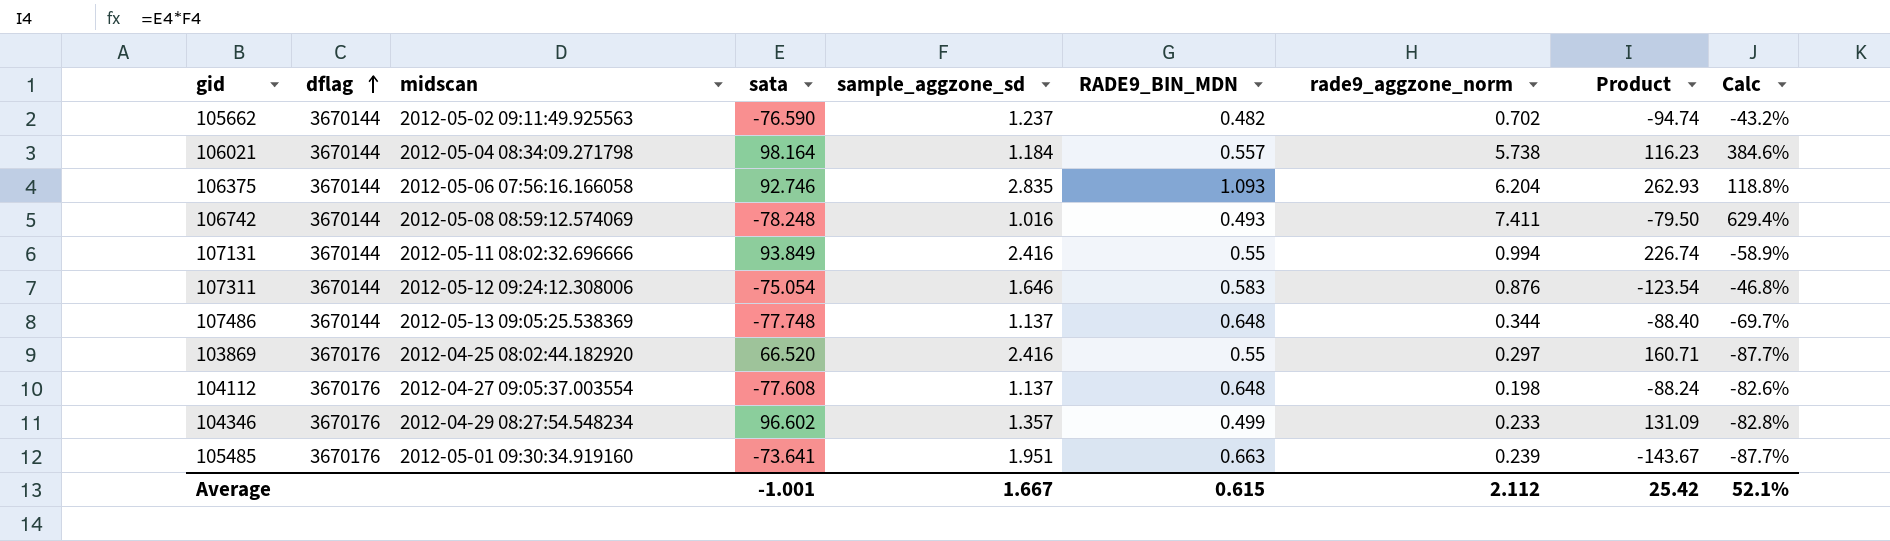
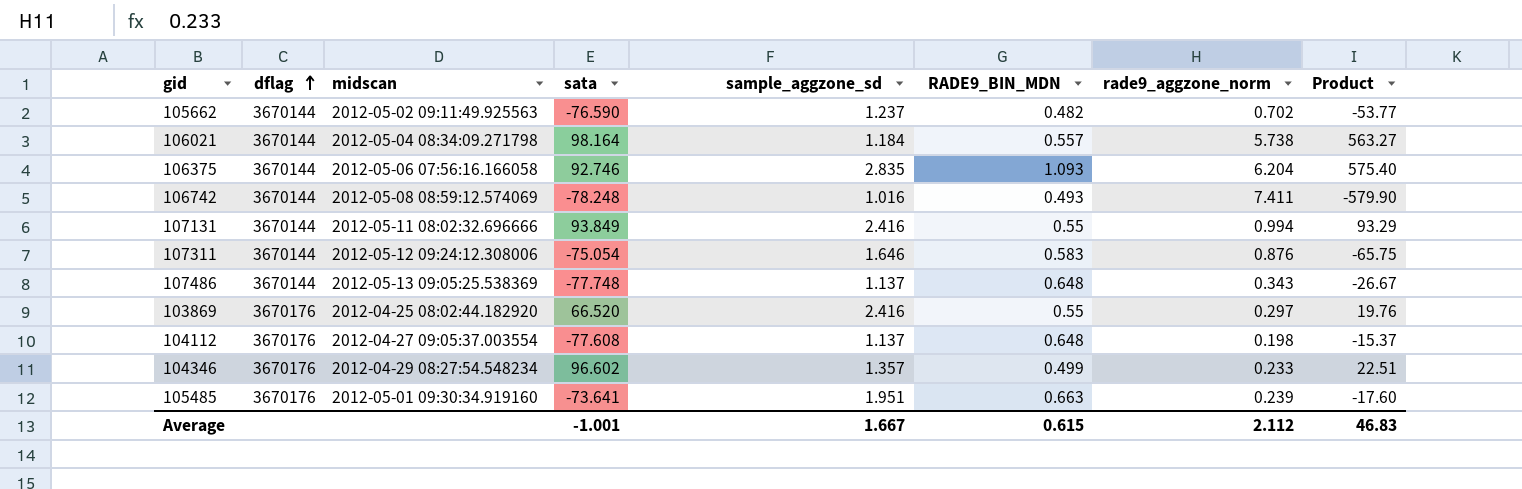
column Calc | formula: ([rade9_aggzone_norm] - [sample_aggzone_sd]) / [sample_aggzone_sd] -> none
column Product | formula: [sata] * [sample_aggzone_sd] -> [sata] * [rade9_aggzone_norm]
107486 | rade9_aggzone_norm: 0.344 -> 0.343
Average | Product: 25.42 -> 46.83

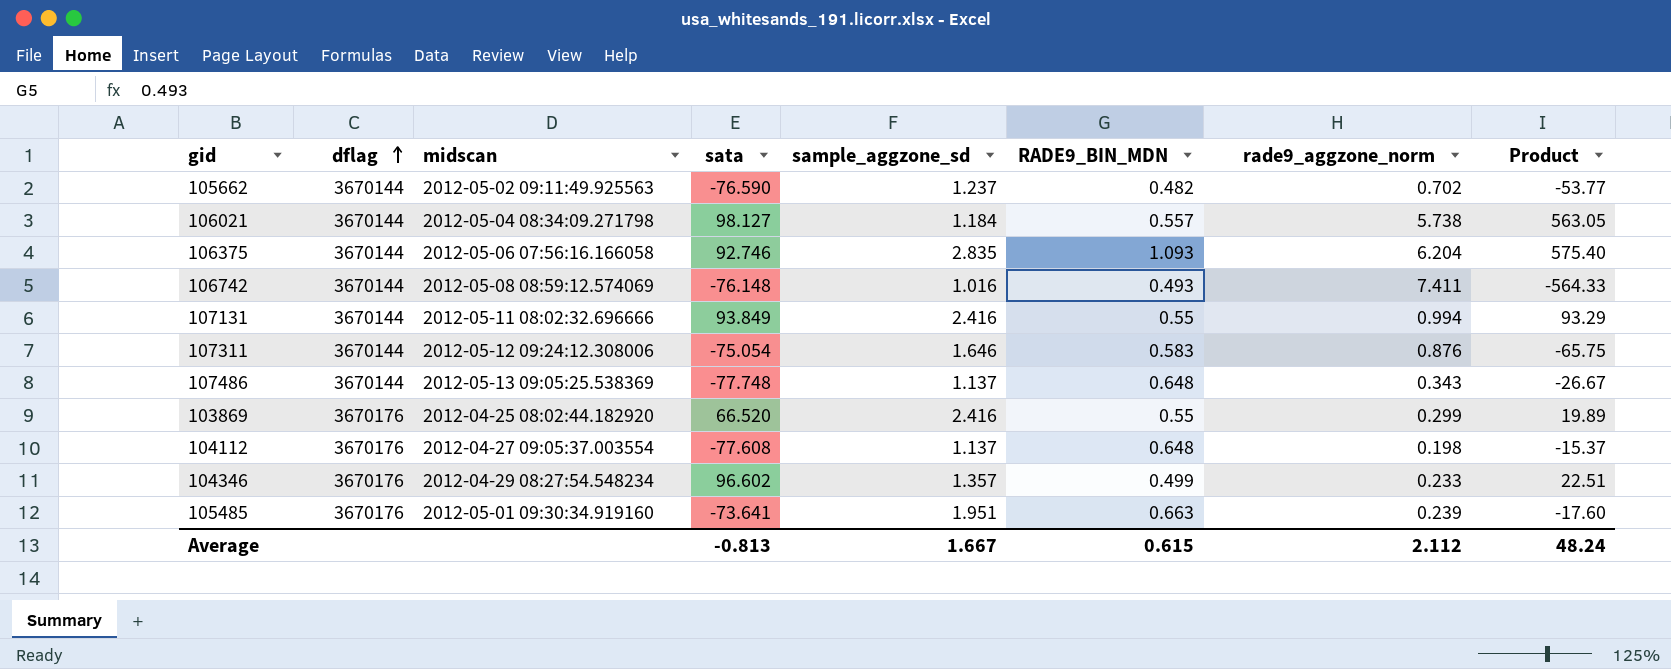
106021 | sata: 98.164 -> 98.127
106021 | Product: 563.27 -> 563.05
106742 | sata: -78.248 -> -76.148
106742 | Product: -579.90 -> -564.33
103869 | rade9_aggzone_norm: 0.297 -> 0.299
103869 | Product: 19.76 -> 19.89
Average | sata: -1.001 -> -0.813
Average | Product: 46.83 -> 48.24

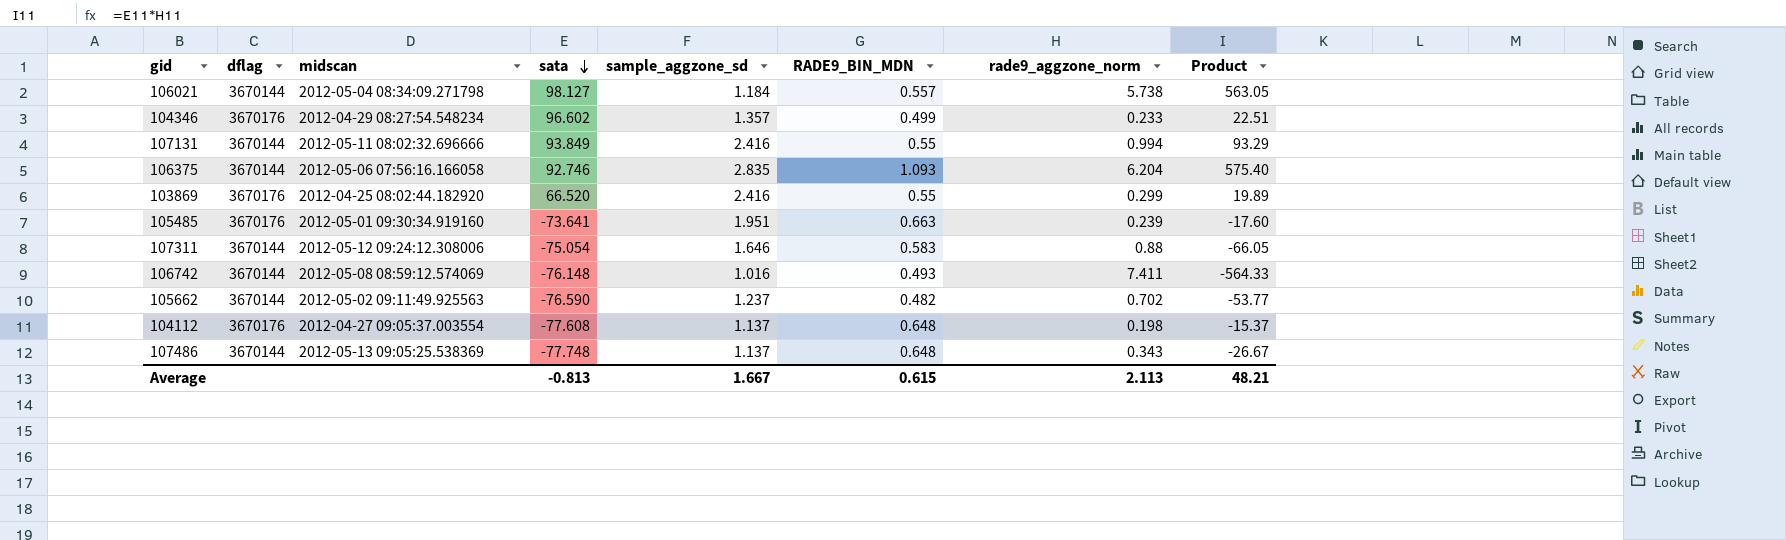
row order: dflag ascending -> sata descending
107311 | rade9_aggzone_norm: 0.876 -> 0.88
107311 | Product: -65.75 -> -66.05
Average | rade9_aggzone_norm: 2.112 -> 2.113
Average | Product: 48.24 -> 48.21

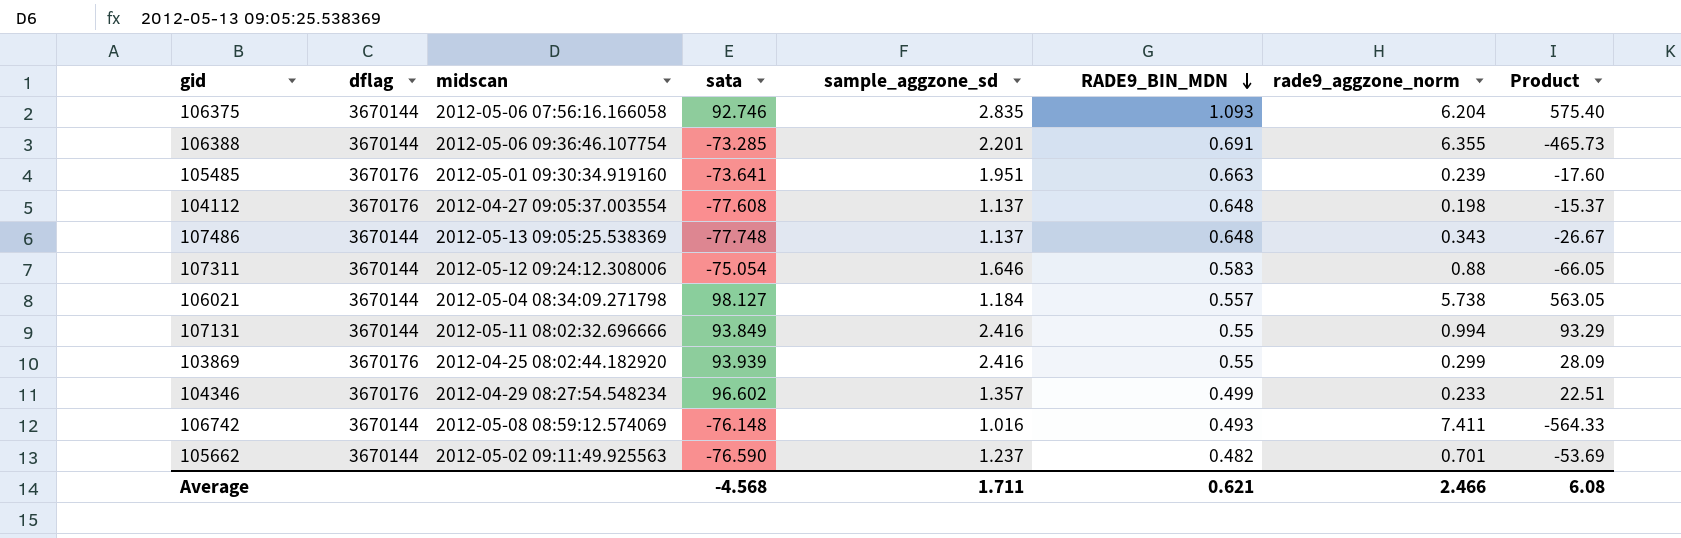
row order: sata descending -> RADE9_BIN_MDN descending
row 106388: none -> 3670144 | 2012-05-06 09:36:46.107754 | -73.285 | 2.201 | 0.691 | 6.355 | -465.73
103869 | sata: 66.520 -> 93.939
103869 | Product: 19.89 -> 28.09
105662 | rade9_aggzone_norm: 0.702 -> 0.701
105662 | Product: -53.77 -> -53.69
Average | sata: -0.813 -> -4.568
Average | sample_aggzone_sd: 1.667 -> 1.711
Average | RADE9_BIN_MDN: 0.615 -> 0.621
Average | rade9_aggzone_norm: 2.113 -> 2.466
Average | Product: 48.21 -> 6.08

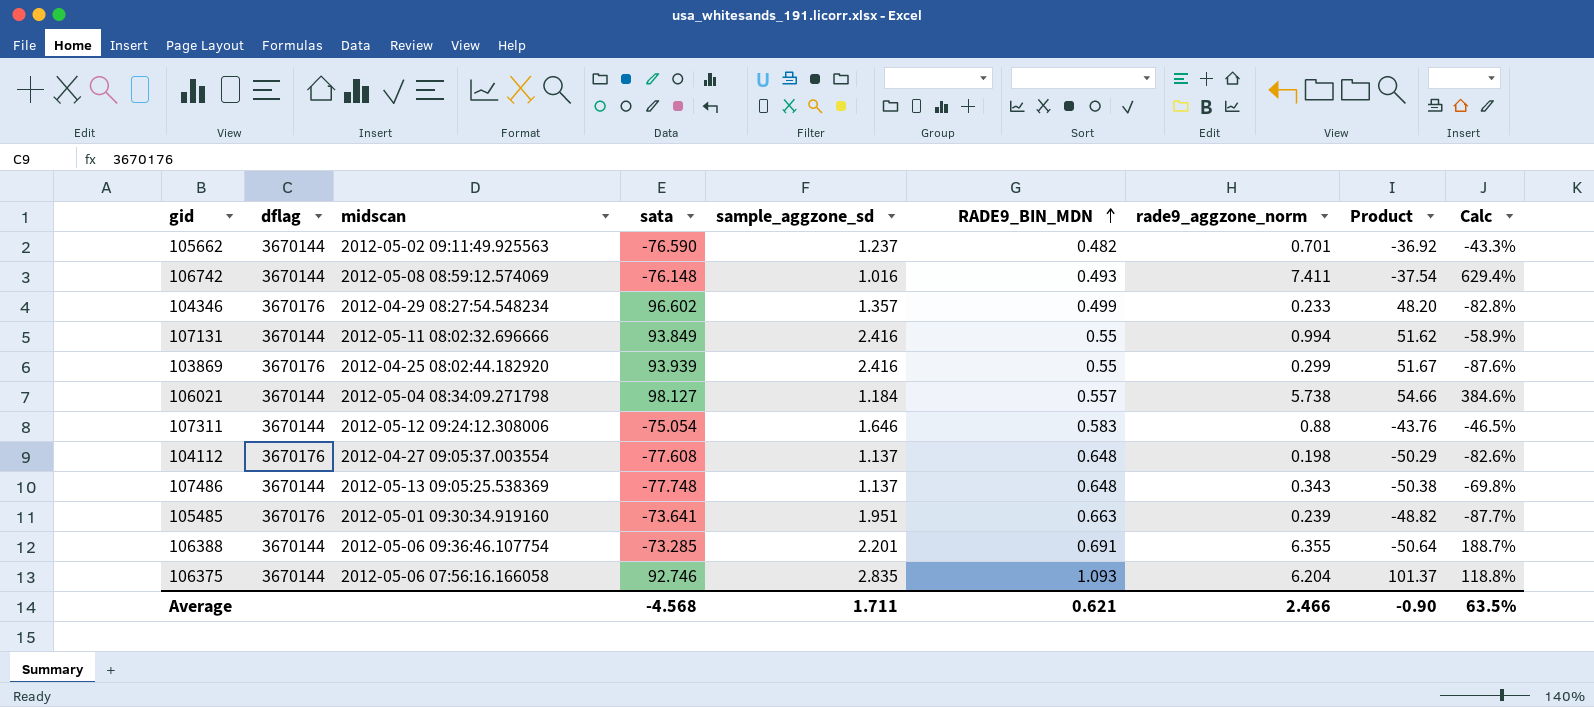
row order: RADE9_BIN_MDN descending -> RADE9_BIN_MDN ascending
column Product | formula: [sata] * [rade9_aggzone_norm] -> [sata] * [RADE9_BIN_MDN]
column Calc | formula: none -> ([rade9_aggzone_norm] - [sample_aggzone_sd]) / [sample_aggzone_sd]
Average | Product: 6.08 -> -0.90

